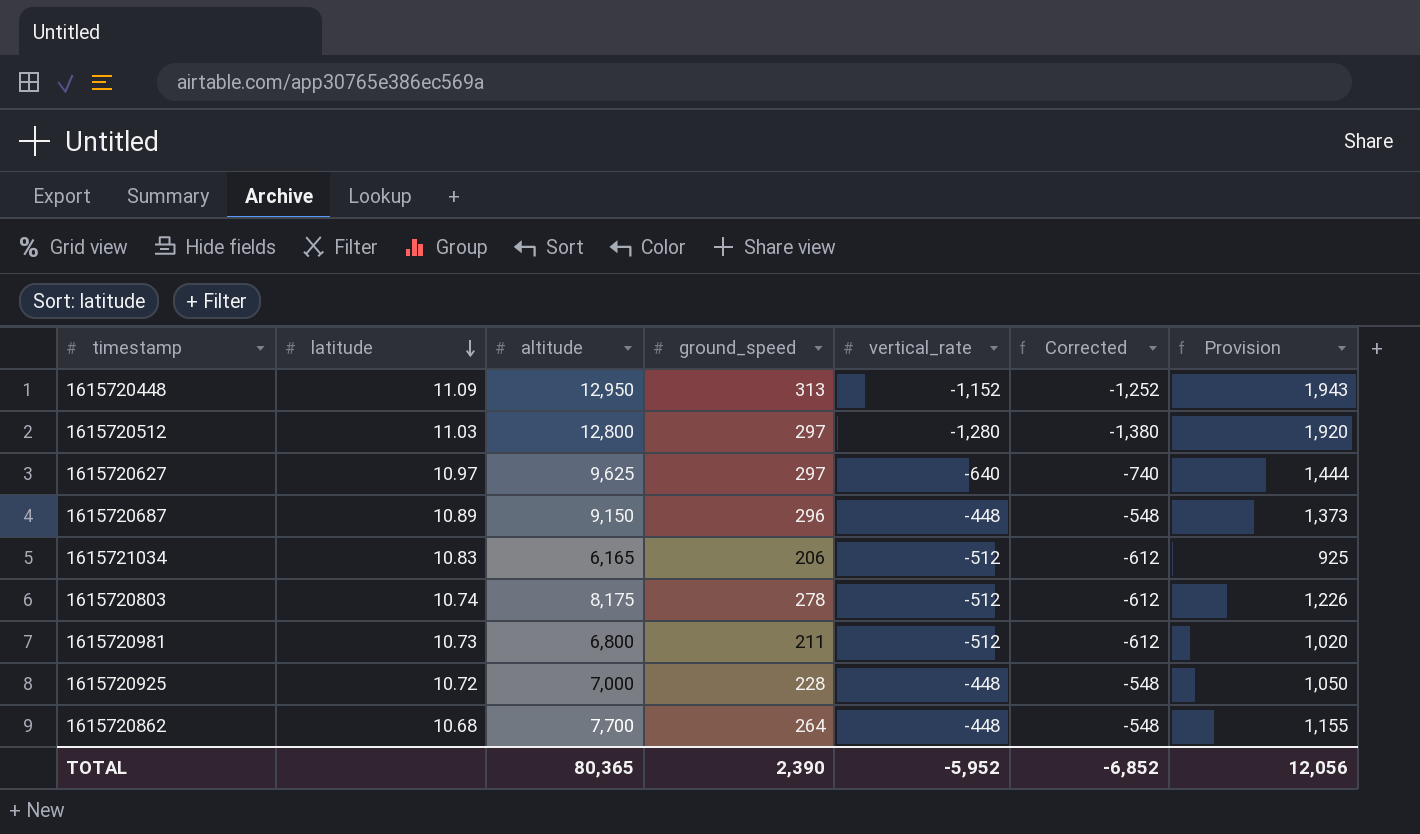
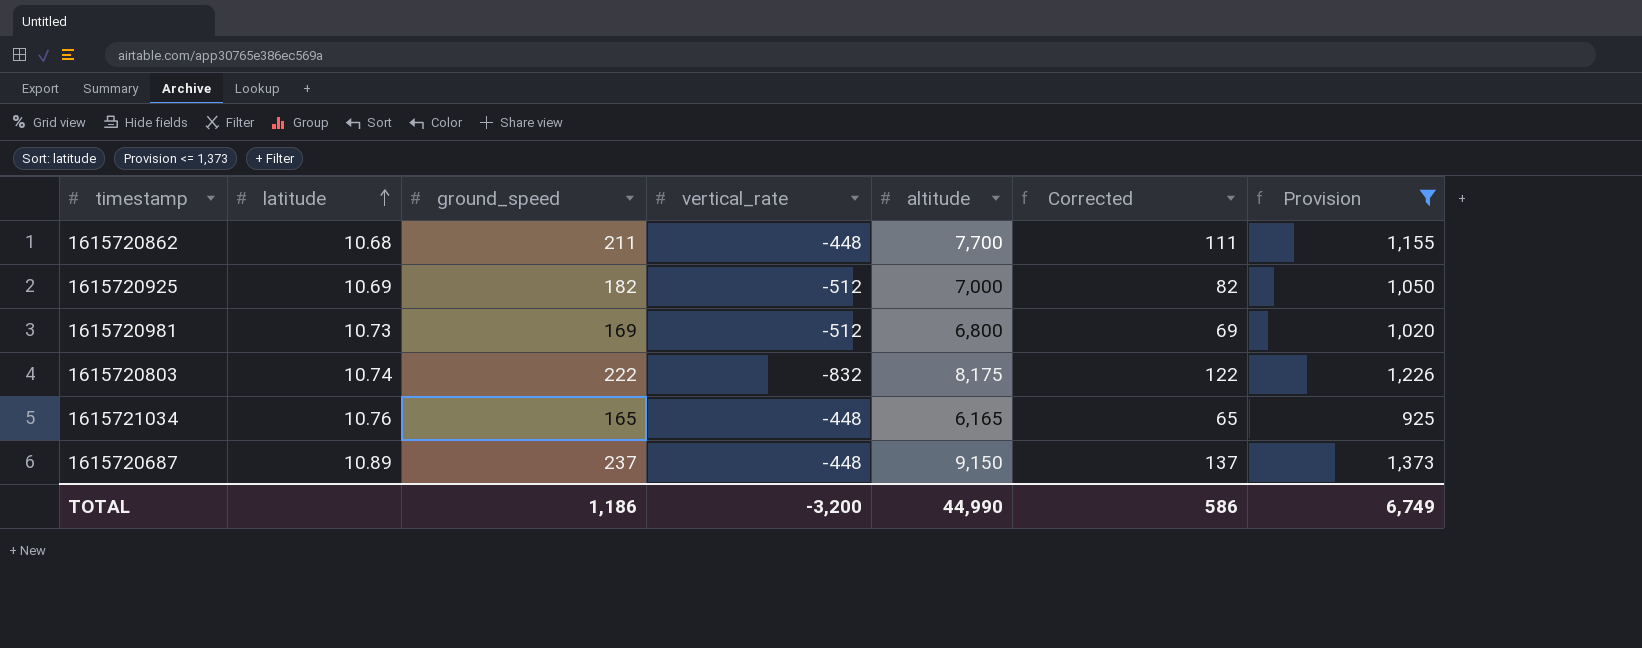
filter: none -> Provision <= 1,373
row order: latitude descending -> latitude ascending
column altitude | position: 3 -> 5
column Corrected | formula: [vertical_rate] - 100 -> [ground_speed] - 100
1615720862 | ground_speed: 264 -> 211
1615720925 | latitude: 10.72 -> 10.69
1615720925 | ground_speed: 228 -> 182
1615720925 | vertical_rate: -448 -> -512
1615720981 | ground_speed: 211 -> 169
1615720803 | ground_speed: 278 -> 222
1615720803 | vertical_rate: -512 -> -832
1615721034 | latitude: 10.83 -> 10.76
1615721034 | ground_speed: 206 -> 165
1615721034 | vertical_rate: -512 -> -448
1615720687 | ground_speed: 296 -> 237
TOTAL | ground_speed: 2,390 -> 1,186
TOTAL | vertical_rate: -5,952 -> -3,200
TOTAL | altitude: 80,365 -> 44,990
TOTAL | Corrected: -6,852 -> 586
TOTAL | Provision: 12,056 -> 6,749

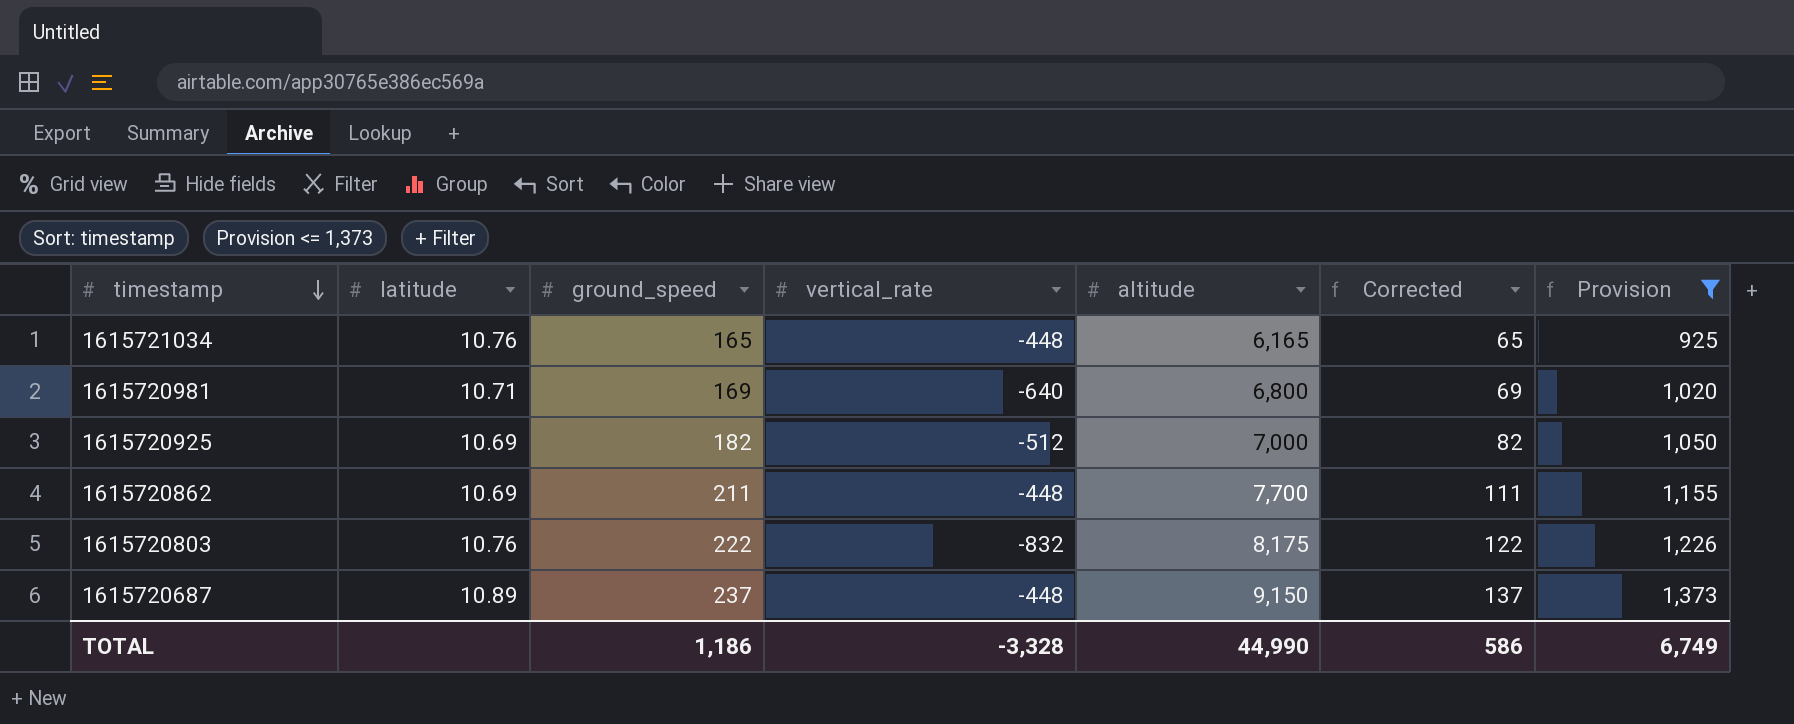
row order: latitude ascending -> timestamp descending
1615720981 | latitude: 10.73 -> 10.71
1615720981 | vertical_rate: -512 -> -640
1615720862 | latitude: 10.68 -> 10.69
1615720803 | latitude: 10.74 -> 10.76
TOTAL | vertical_rate: -3,200 -> -3,328

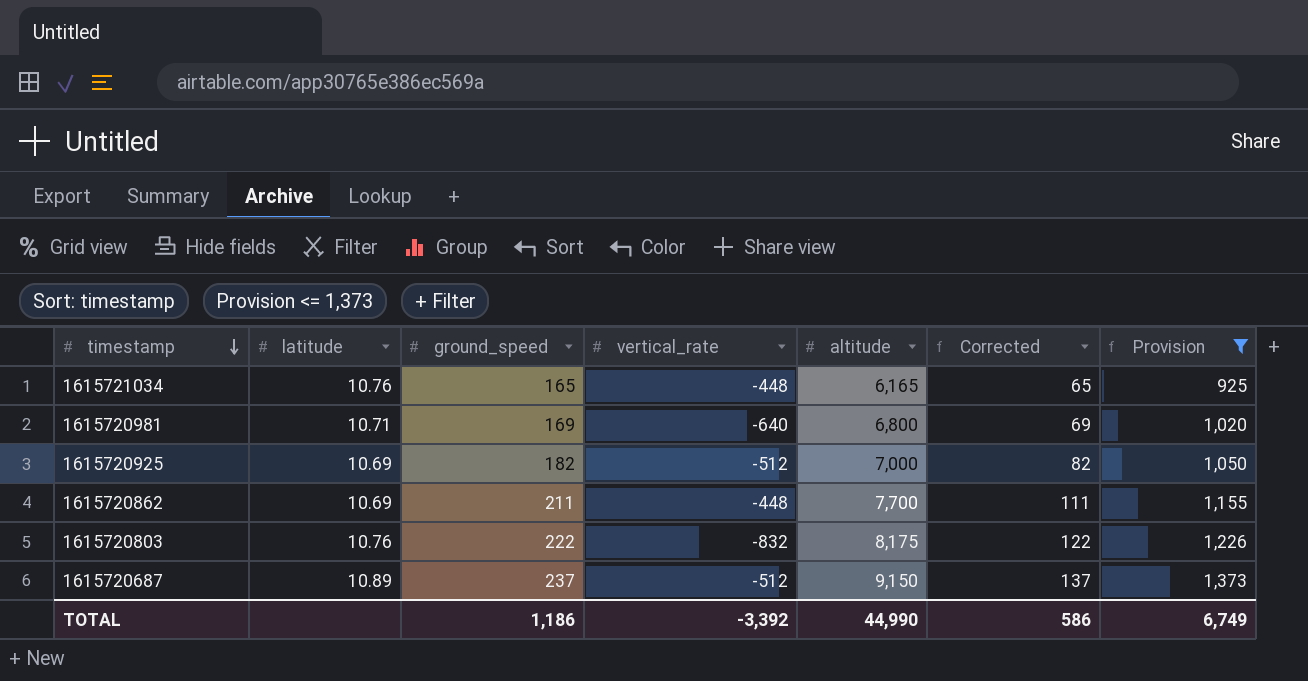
1615720687 | vertical_rate: -448 -> -512
TOTAL | vertical_rate: -3,328 -> -3,392

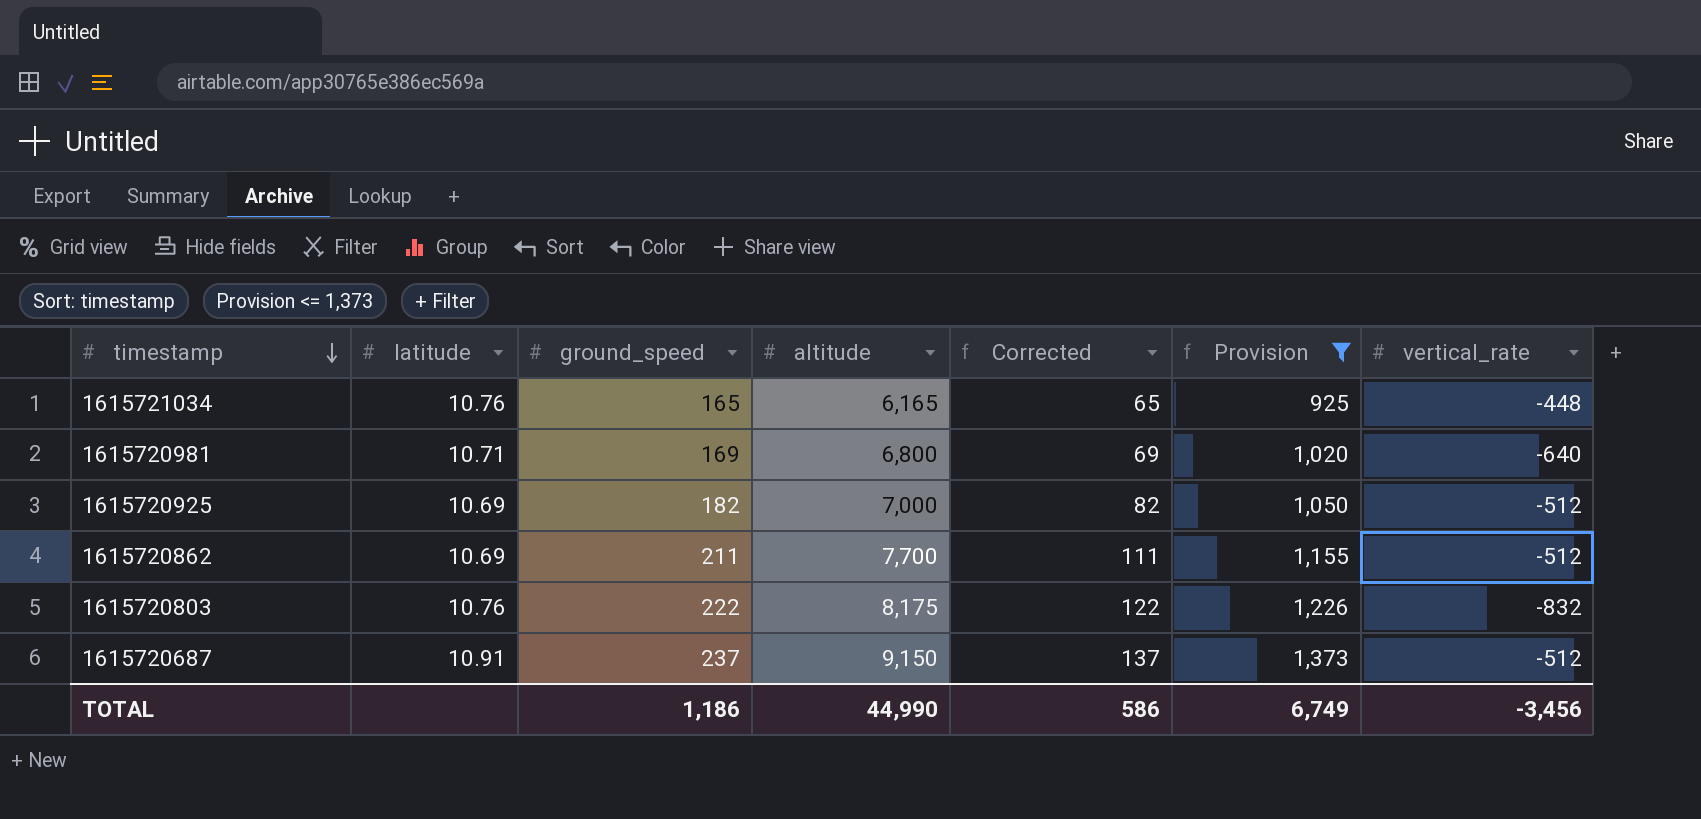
column vertical_rate | position: 4 -> 7
1615720862 | vertical_rate: -448 -> -512
1615720687 | latitude: 10.89 -> 10.91
TOTAL | vertical_rate: -3,392 -> -3,456

